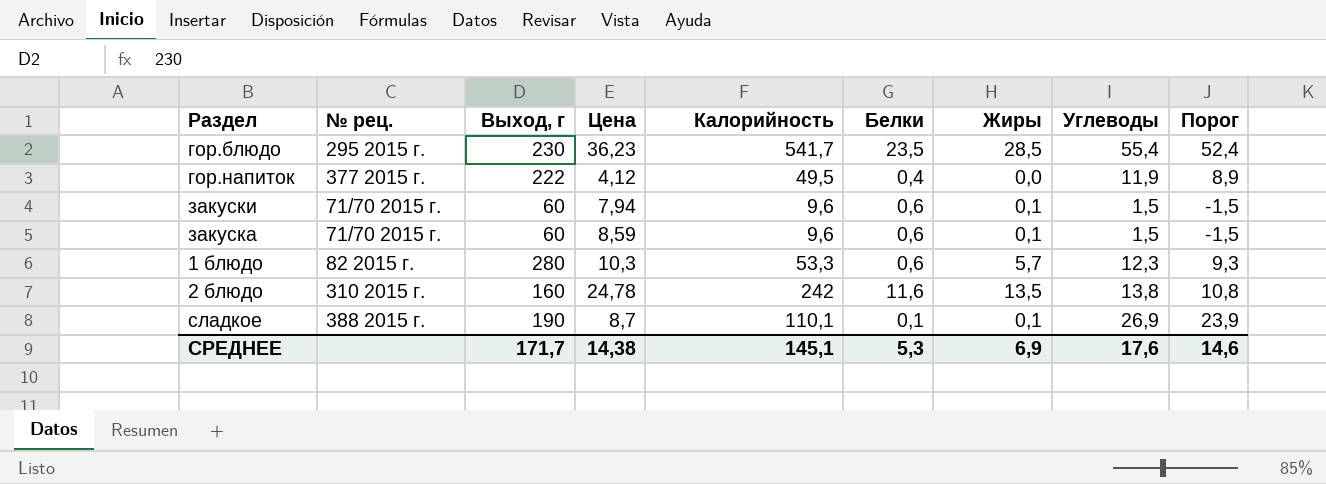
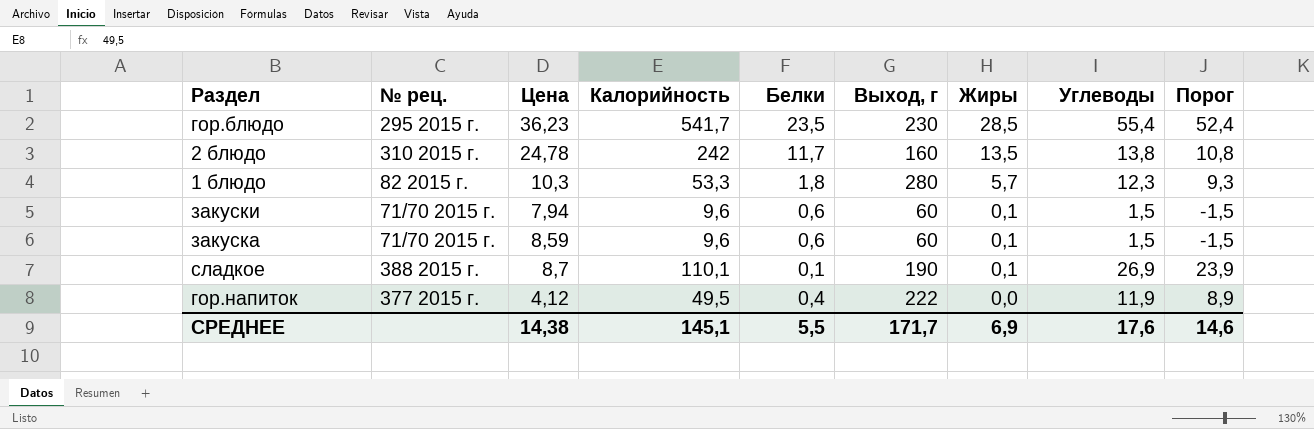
row order: none -> Жиры descending
column Выход, г | position: 3 -> 6
2 блюдо | Белки: 11,6 -> 11,7
1 блюдо | Белки: 0,6 -> 1,8
СРЕДНЕЕ | Белки: 5,3 -> 5,5

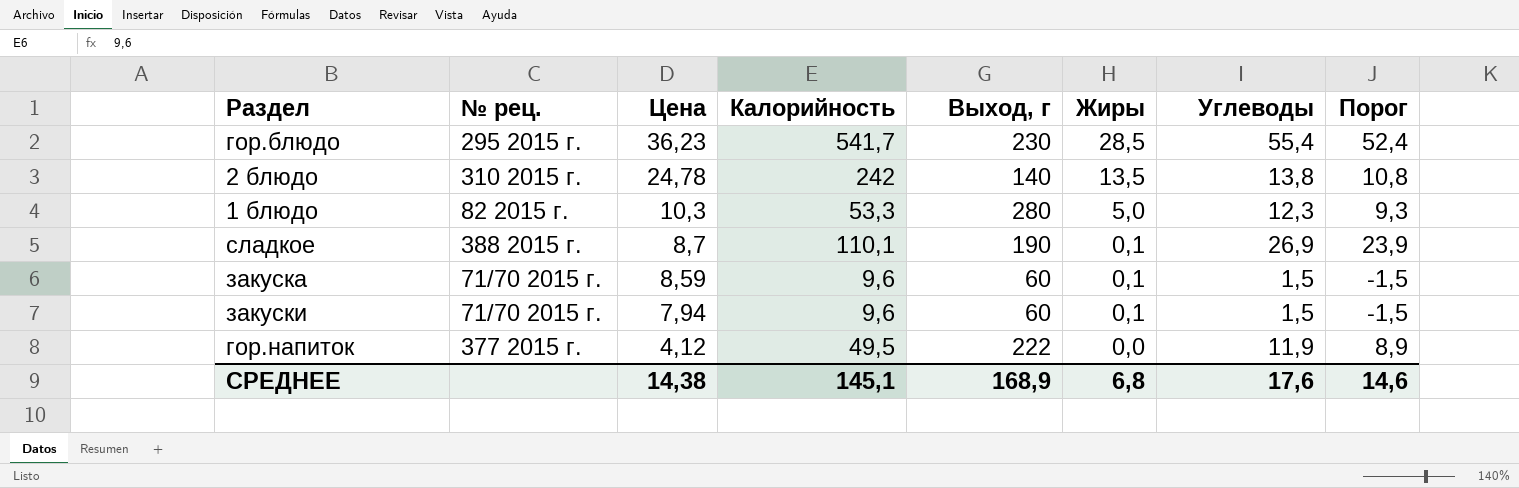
row order: Жиры descending -> Цена descending
column Белки | position: 5 -> none
2 блюдо | Выход, г: 160 -> 140
1 блюдо | Жиры: 5,7 -> 5,0
СРЕДНЕЕ | Выход, г: 171,7 -> 168,9
СРЕДНЕЕ | Жиры: 6,9 -> 6,8

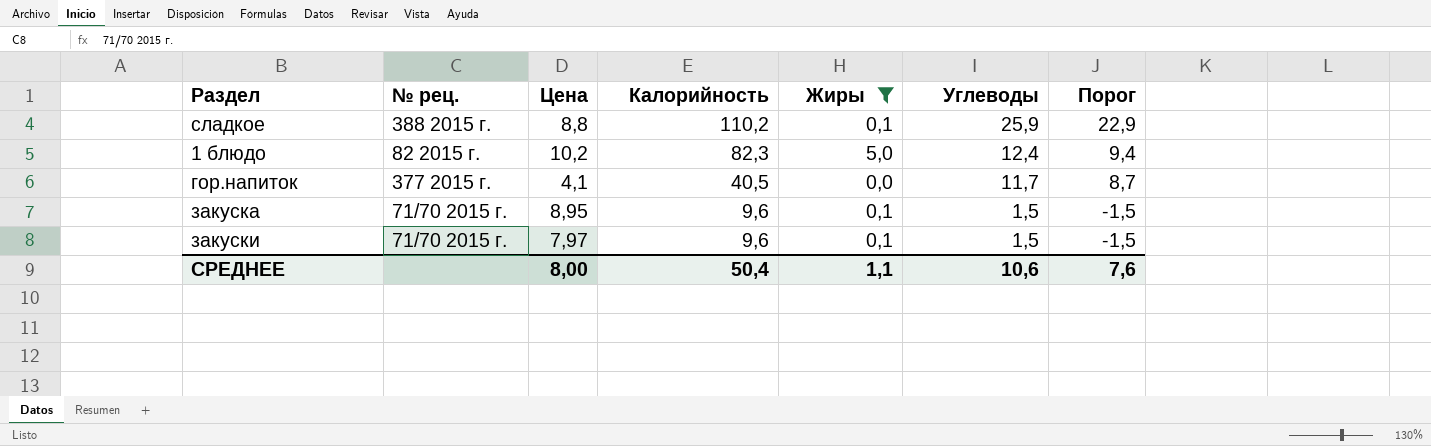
filter: none -> Жиры <= 5,0
row order: Цена descending -> Калорийность descending
column Выход, г | position: 5 -> none
сладкое | Цена: 8,7 -> 8,8
сладкое | Калорийность: 110,1 -> 110,2
сладкое | Углеводы: 26,9 -> 25,9
сладкое | Порог: 23,9 -> 22,9
1 блюдо | Цена: 10,3 -> 10,2
1 блюдо | Калорийность: 53,3 -> 82,3
1 блюдо | Углеводы: 12,3 -> 12,4
1 блюдо | Порог: 9,3 -> 9,4
гор.напиток | Цена: 4,12 -> 4,1
гор.напиток | Калорийность: 49,5 -> 40,5
гор.напиток | Углеводы: 11,9 -> 11,7
гор.напиток | Порог: 8,9 -> 8,7
закуска | Цена: 8,59 -> 8,95
закуски | Цена: 7,94 -> 7,97
СРЕДНЕЕ | Цена: 14,38 -> 8,00
СРЕДНЕЕ | Калорийность: 145,1 -> 50,4
СРЕДНЕЕ | Жиры: 6,8 -> 1,1
СРЕДНЕЕ | Углеводы: 17,6 -> 10,6
СРЕДНЕЕ | Порог: 14,6 -> 7,6

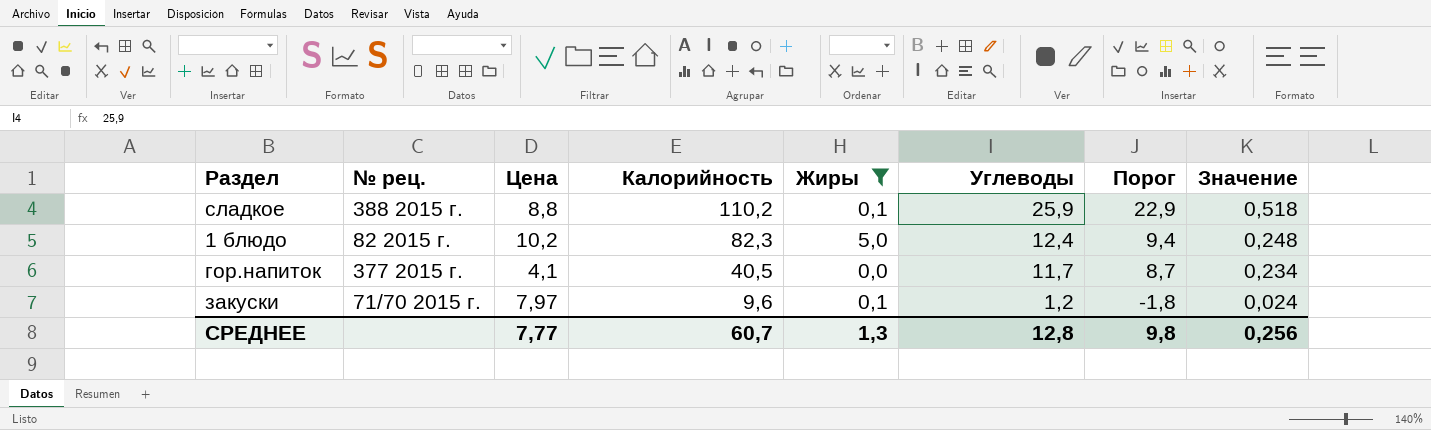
column Значение | formula: none -> [Углеводы] * 0,02
row закуска: 71/70 2015 г. | 8,95 | 9,6 | 0,1 | 1,5 | -1,5 -> none
закуски | Углеводы: 1,5 -> 1,2
закуски | Порог: -1,5 -> -1,8
СРЕДНЕЕ | Цена: 8,00 -> 7,77
СРЕДНЕЕ | Калорийность: 50,4 -> 60,7
СРЕДНЕЕ | Жиры: 1,1 -> 1,3
СРЕДНЕЕ | Углеводы: 10,6 -> 12,8
СРЕДНЕЕ | Порог: 7,6 -> 9,8

